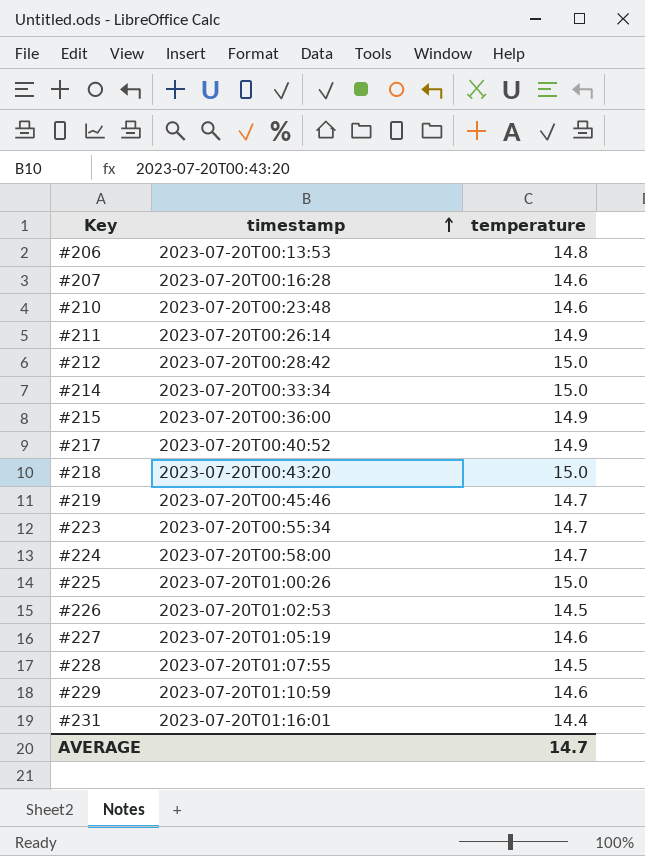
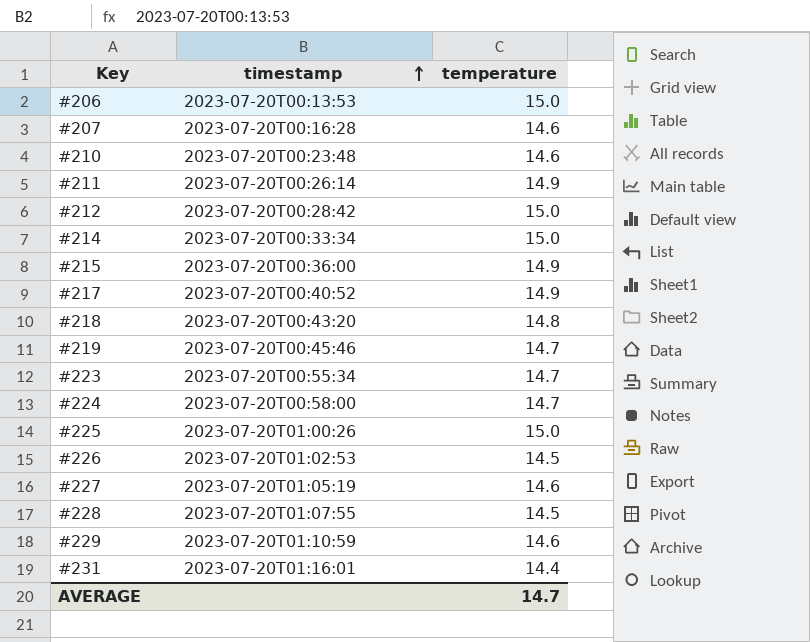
#206 | temperature: 14.8 -> 15.0
#218 | temperature: 15.0 -> 14.8

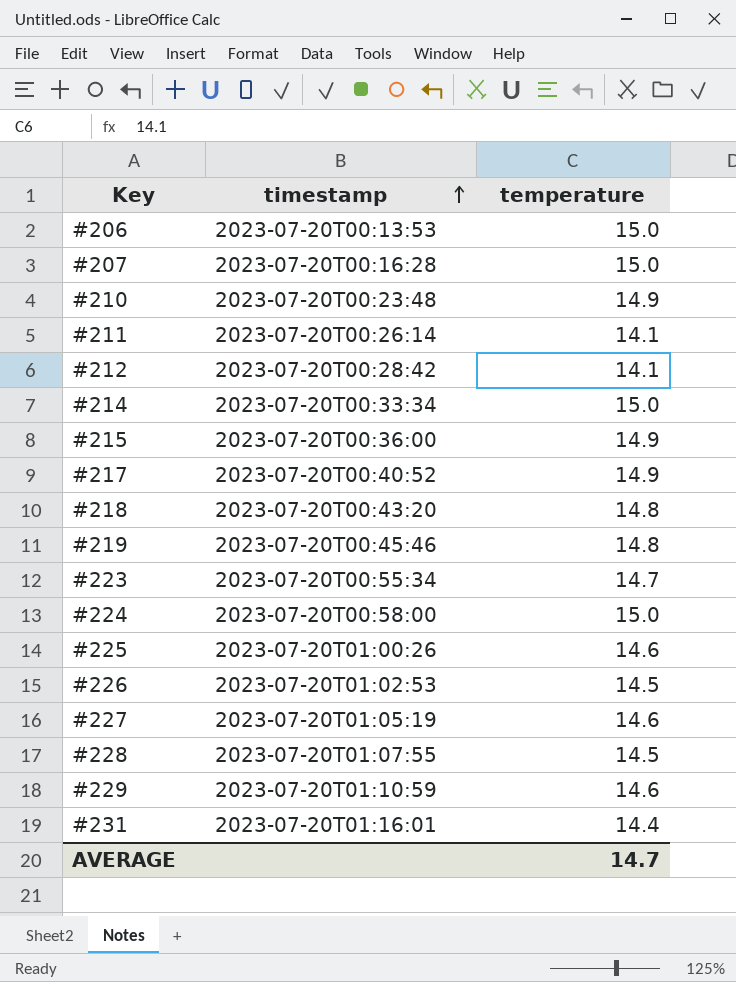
#207 | temperature: 14.6 -> 15.0
#210 | temperature: 14.6 -> 14.9
#211 | temperature: 14.9 -> 14.1
#212 | temperature: 15.0 -> 14.1
#219 | temperature: 14.7 -> 14.8
#224 | temperature: 14.7 -> 15.0
#225 | temperature: 15.0 -> 14.6

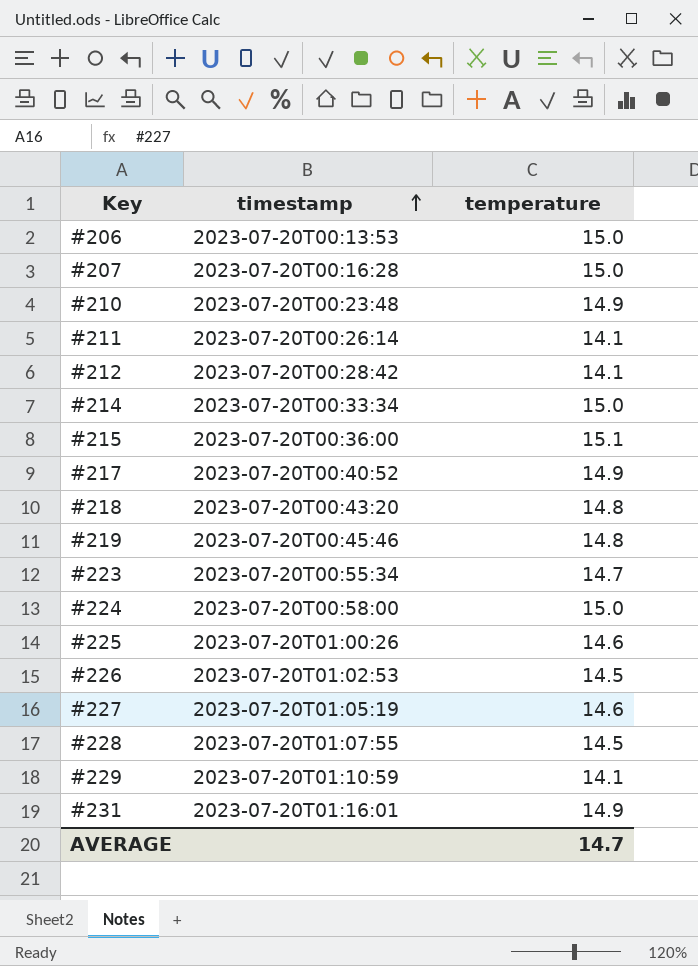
#215 | temperature: 14.9 -> 15.1
#229 | temperature: 14.6 -> 14.1
#231 | temperature: 14.4 -> 14.9

